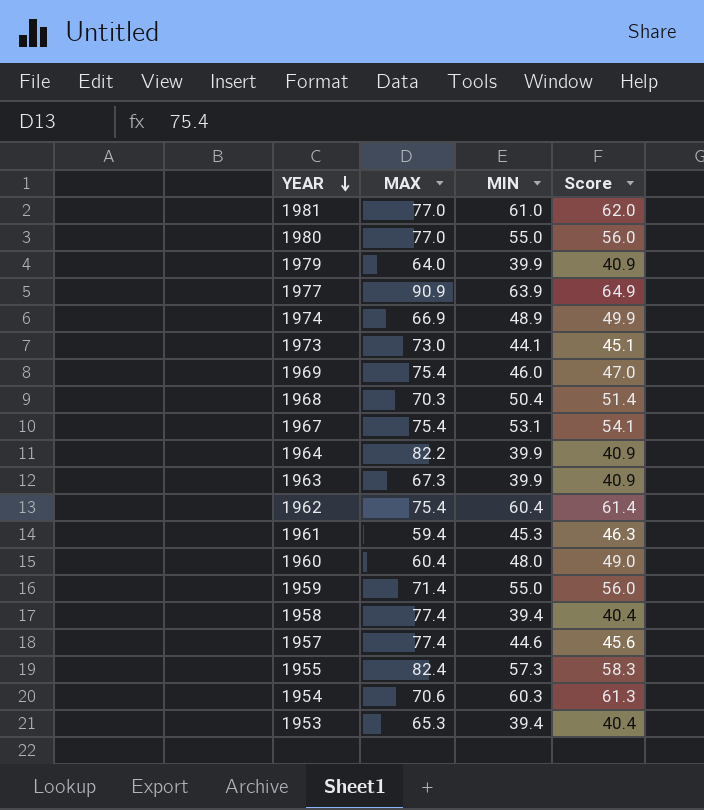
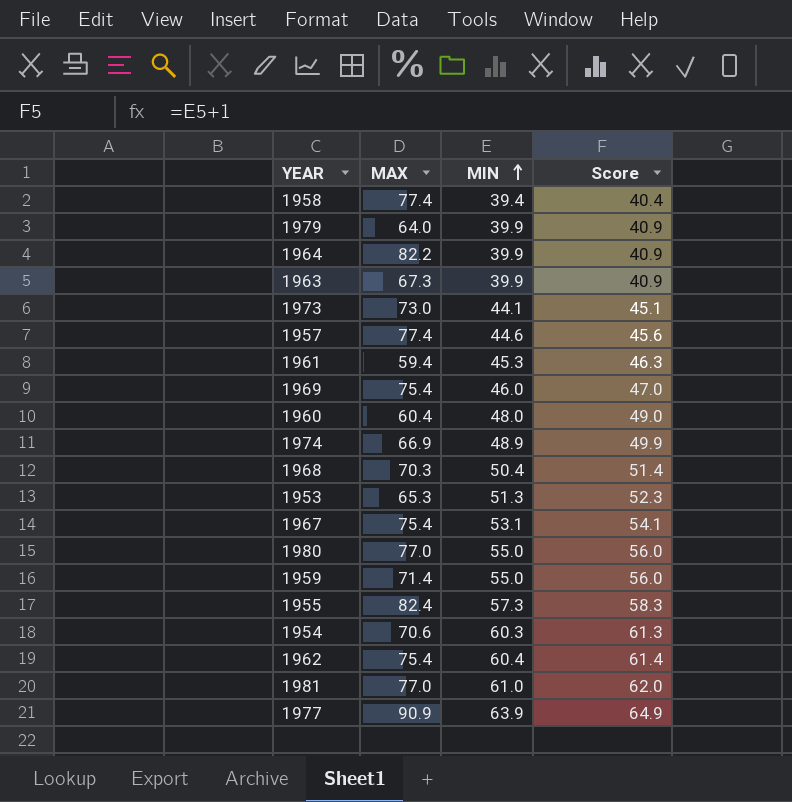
row order: YEAR descending -> MIN ascending
1953 | MIN: 39.4 -> 51.3
1953 | Score: 40.4 -> 52.3

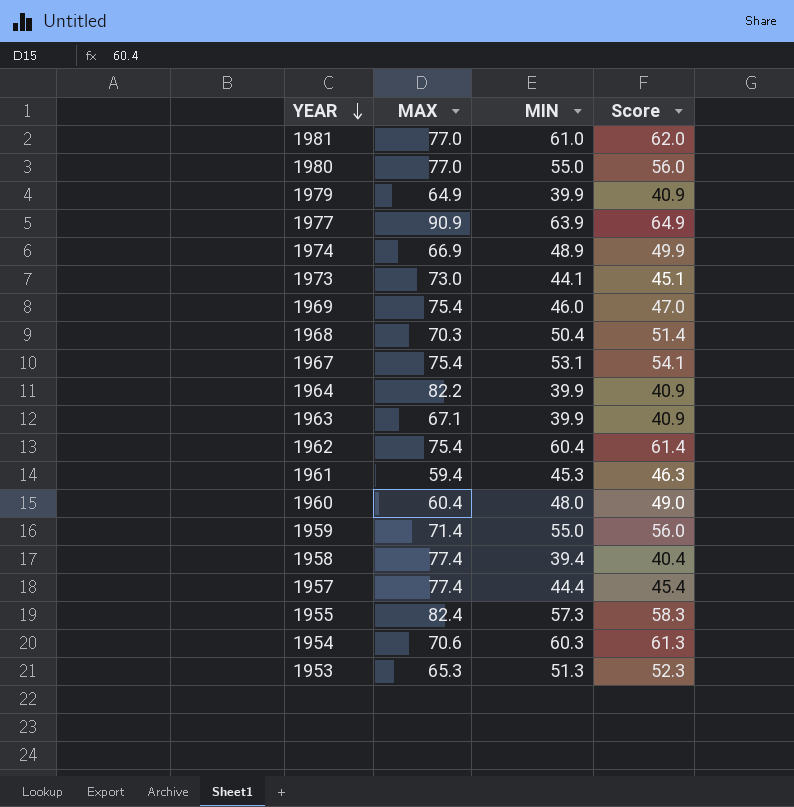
row order: MIN ascending -> YEAR descending
1979 | MAX: 64.0 -> 64.9
1963 | MAX: 67.3 -> 67.1
1957 | MIN: 44.6 -> 44.4
1957 | Score: 45.6 -> 45.4

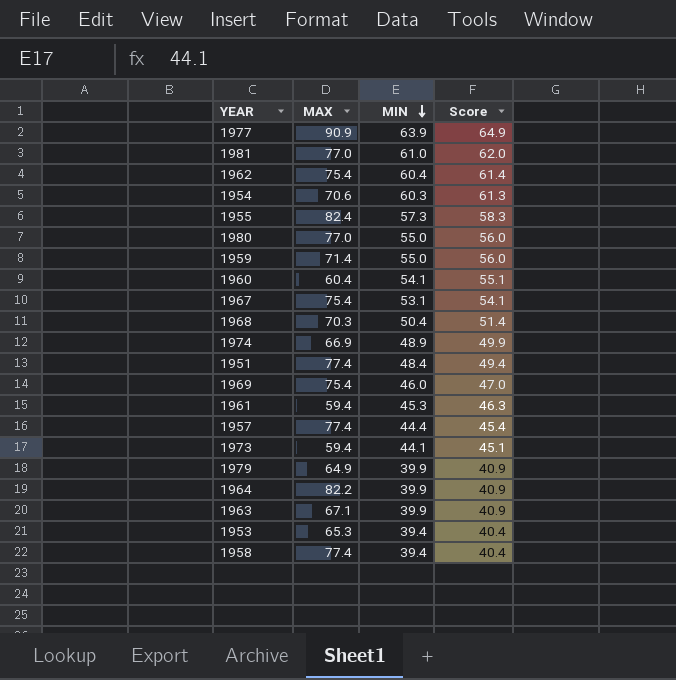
row order: YEAR descending -> MIN descending
1960 | MIN: 48.0 -> 54.1
1960 | Score: 49.0 -> 55.1
row 1951: none -> 77.4 | 48.4 | 49.4
1973 | MAX: 73.0 -> 59.4
1953 | MIN: 51.3 -> 39.4
1953 | Score: 52.3 -> 40.4

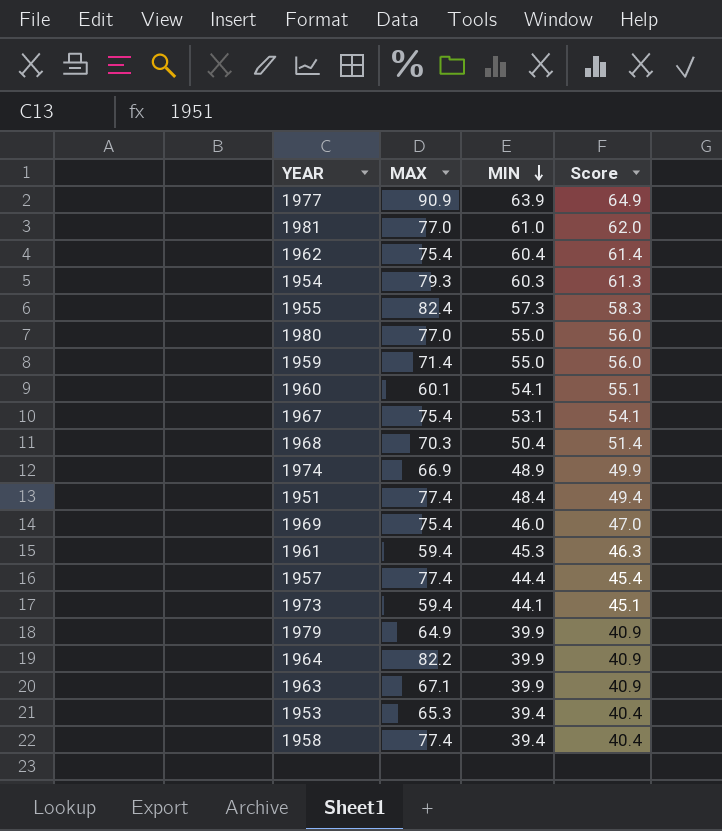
1954 | MAX: 70.6 -> 79.3
1960 | MAX: 60.4 -> 60.1

